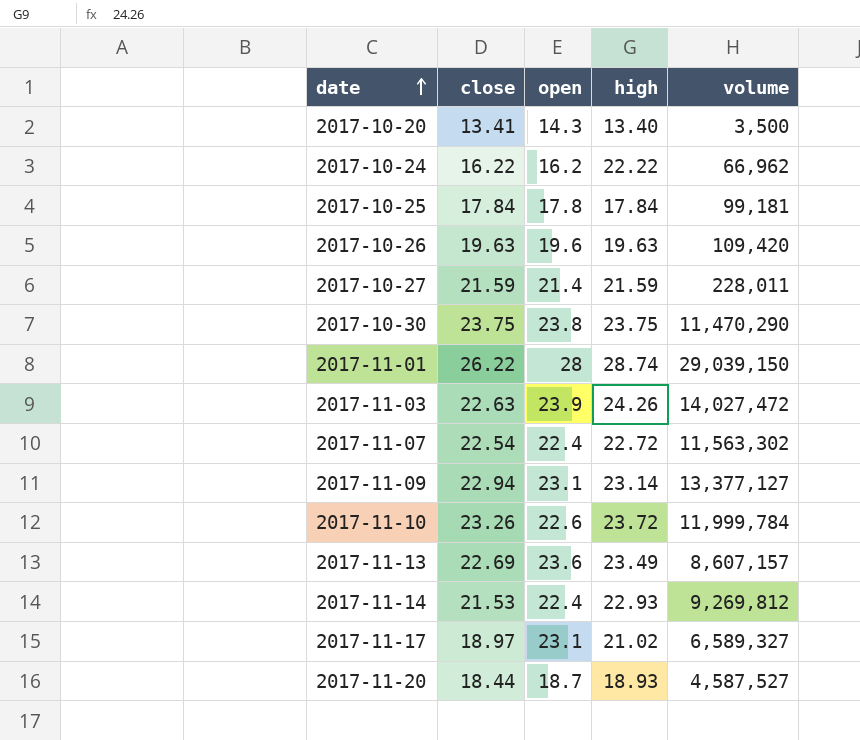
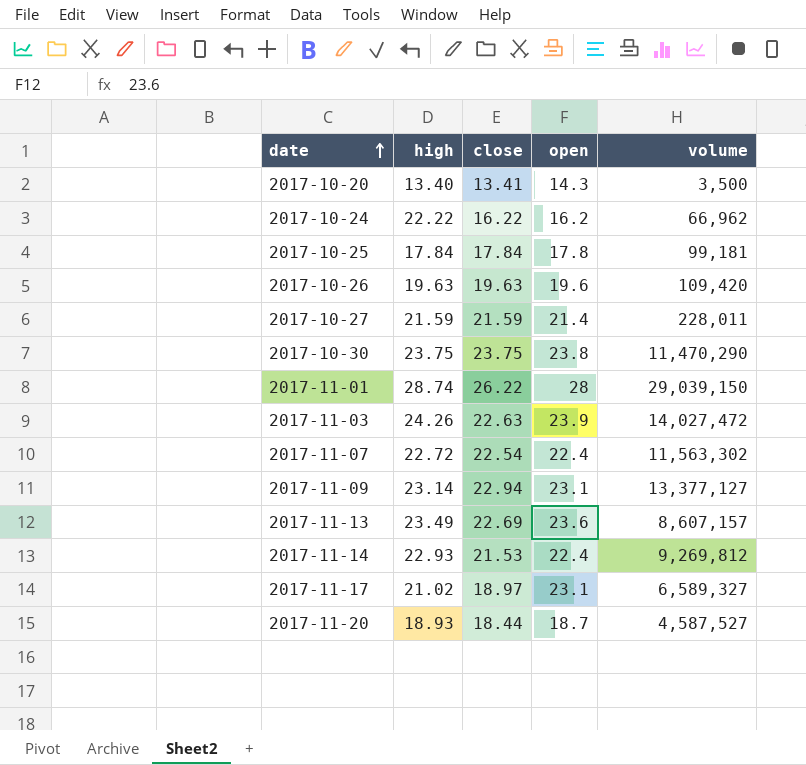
column high | position: 4 -> 2
row 2017-11-10: 23.26 | 22.6 | 23.72 | 11,999,784 -> none

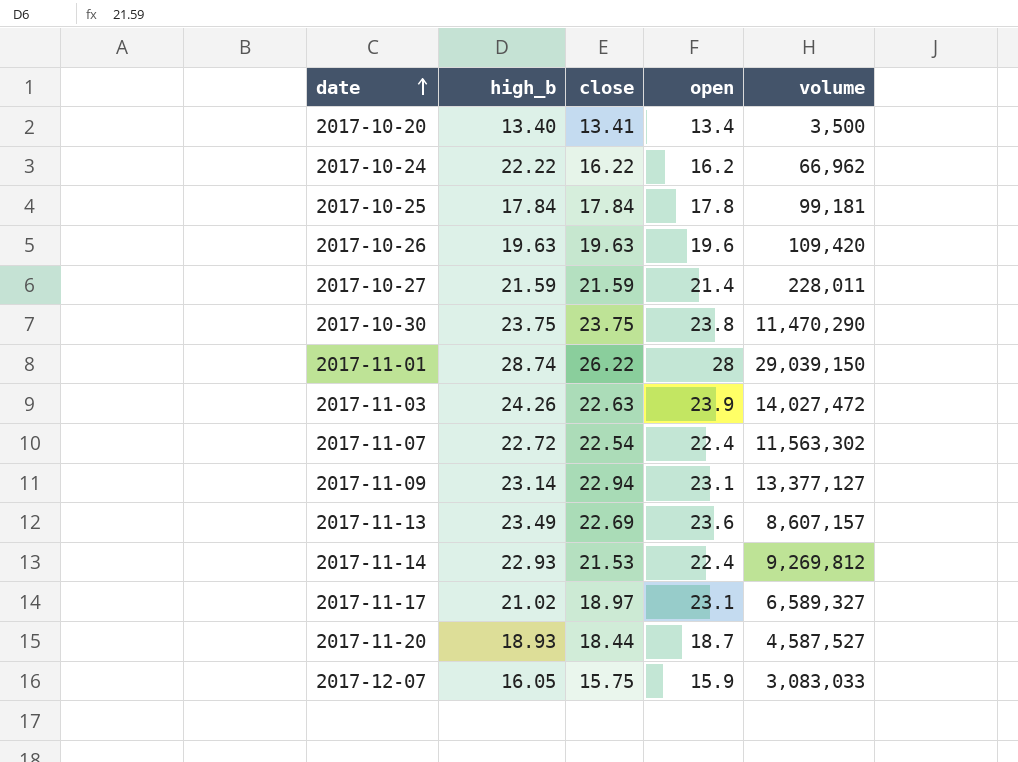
column name: high -> high_b
2017-10-20 | open: 14.3 -> 13.4
row 2017-12-07: none -> 16.05 | 15.75 | 15.9 | 3,083,033

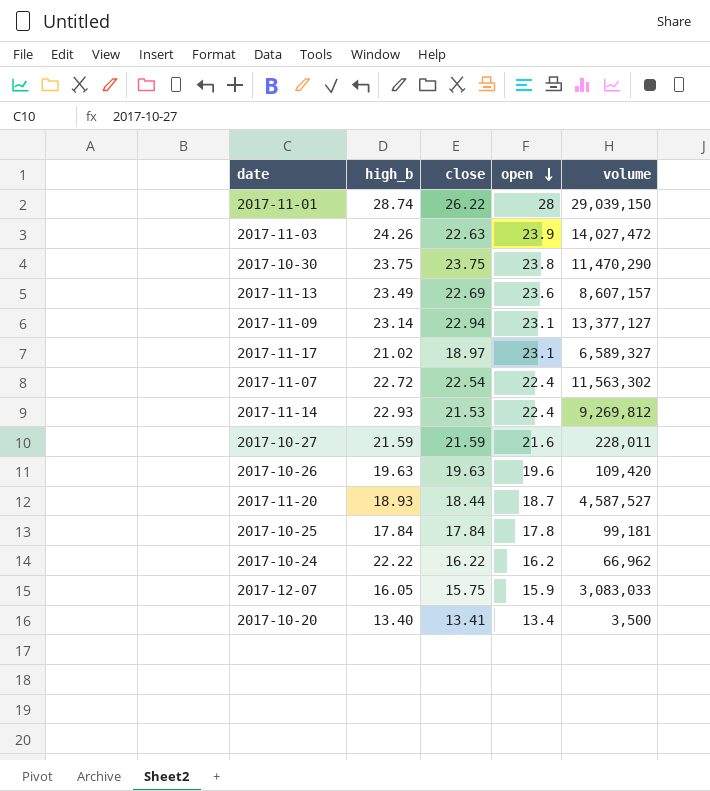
row order: date ascending -> open descending
2017-10-27 | open: 21.4 -> 21.6

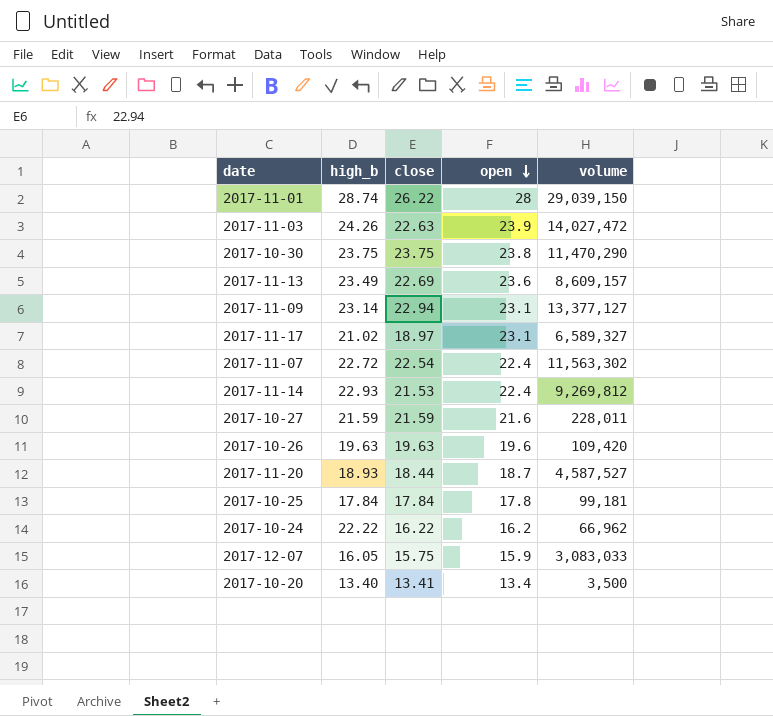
2017-11-13 | volume: 8,607,157 -> 8,609,157

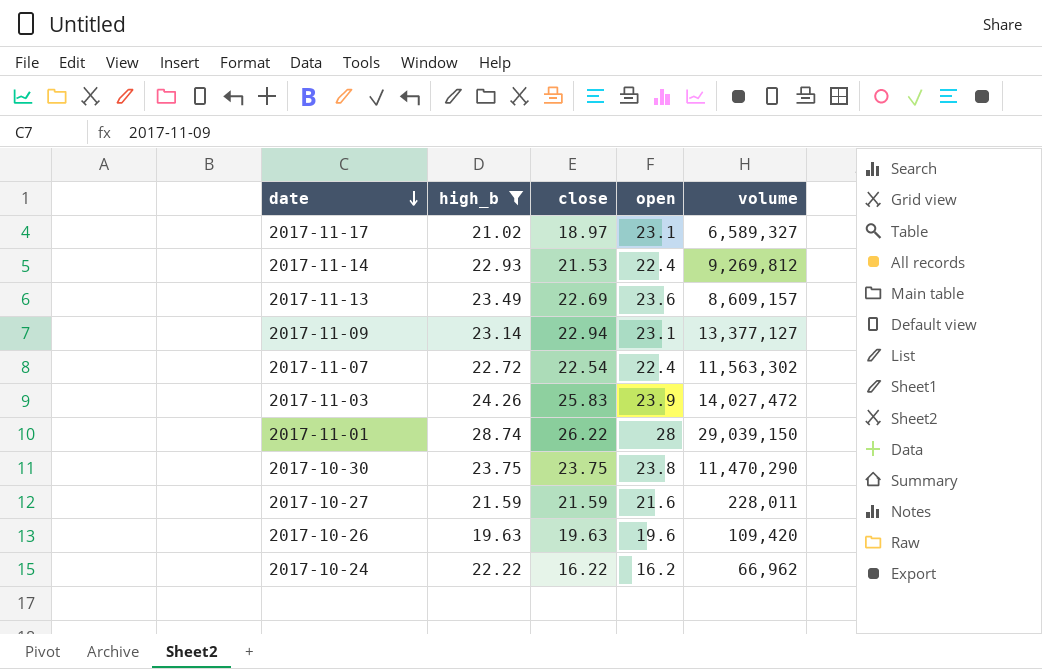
filter: none -> high_b >= 19.63
row order: open descending -> date descending
2017-11-03 | close: 22.63 -> 25.83

